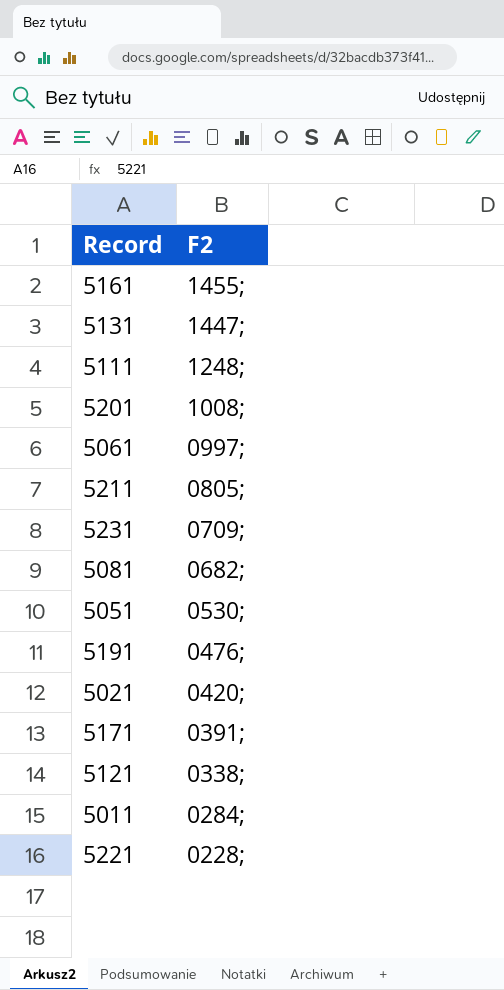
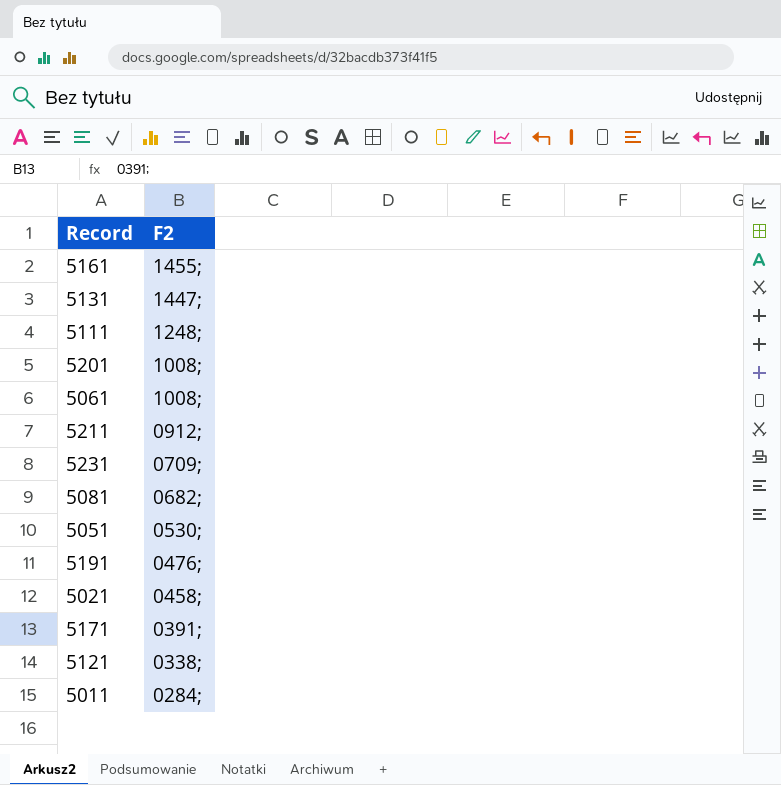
row 5221: 0228; -> none
5061 | F2: 0997; -> 1008;
5211 | F2: 0805; -> 0912;
5021 | F2: 0420; -> 0458;

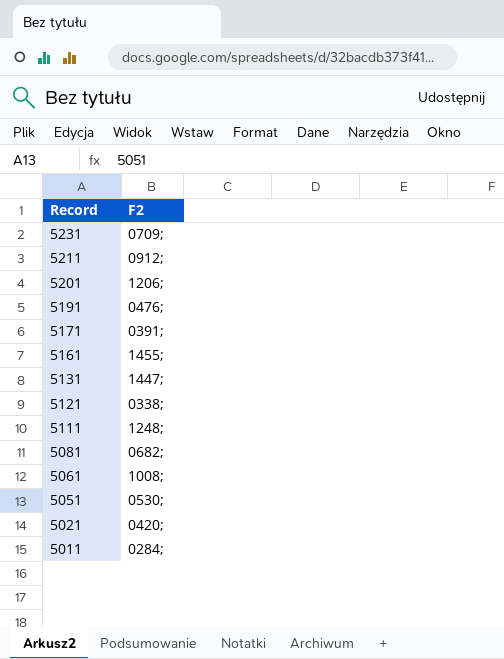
row order: F2 descending -> Record descending
5201 | F2: 1008; -> 1206;
5021 | F2: 0458; -> 0420;

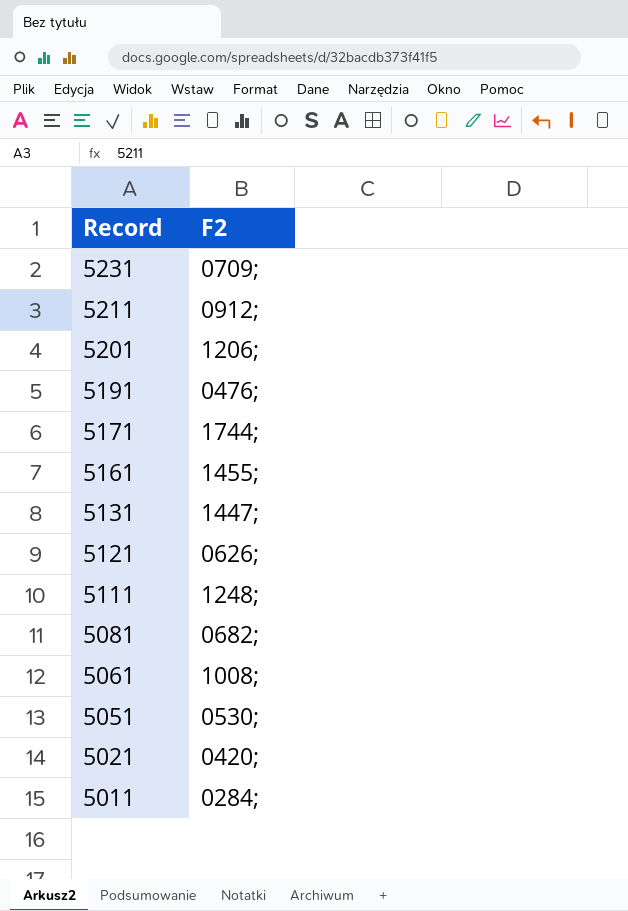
5171 | F2: 0391; -> 1744;
5121 | F2: 0338; -> 0626;

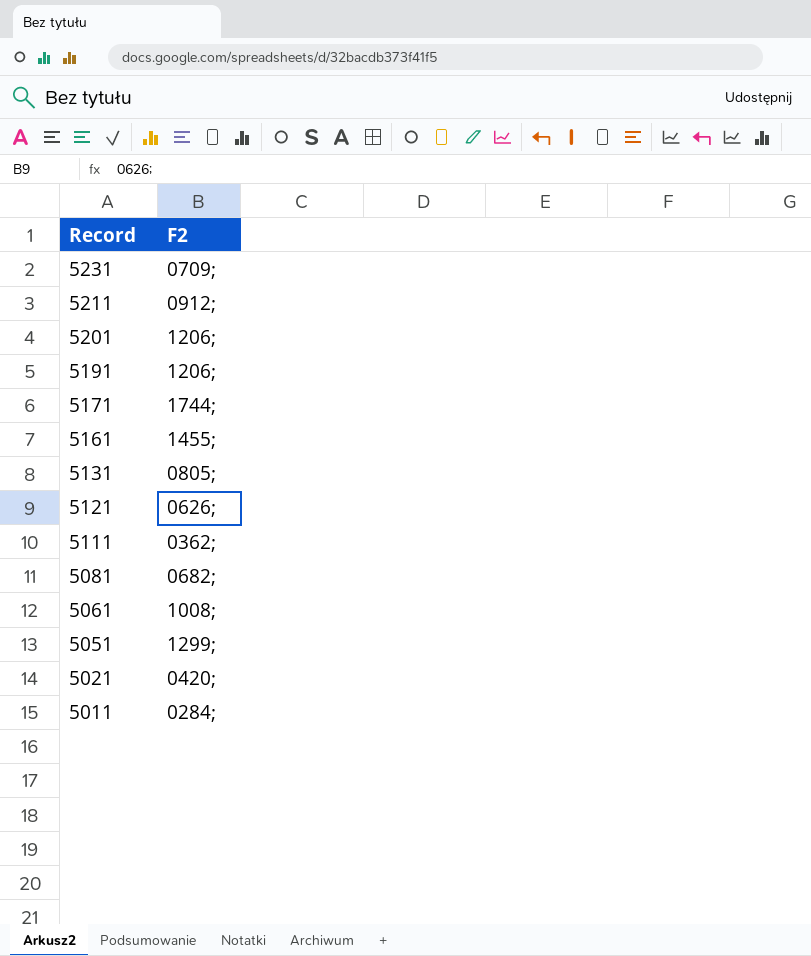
5191 | F2: 0476; -> 1206;
5131 | F2: 1447; -> 0805;
5111 | F2: 1248; -> 0362;
5051 | F2: 0530; -> 1299;

